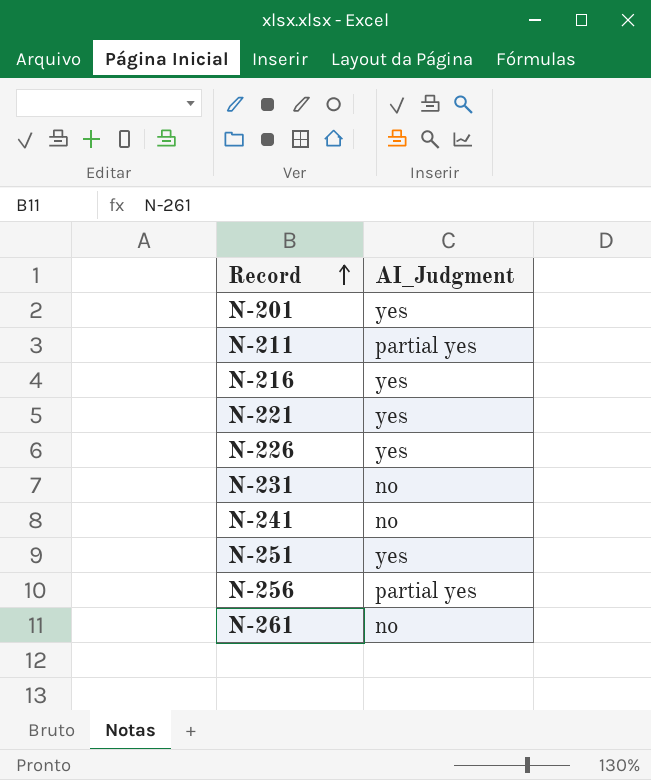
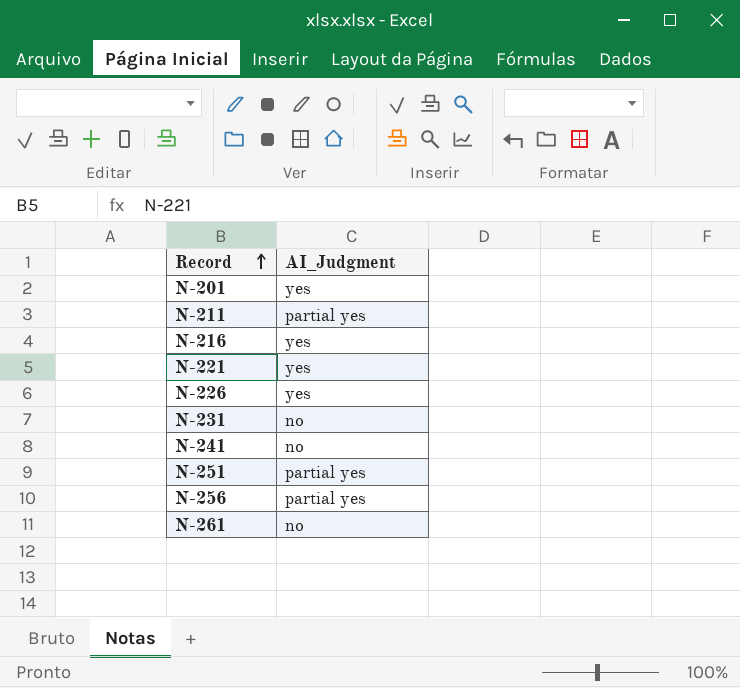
N-251 | AI_Judgment: yes -> partial yes

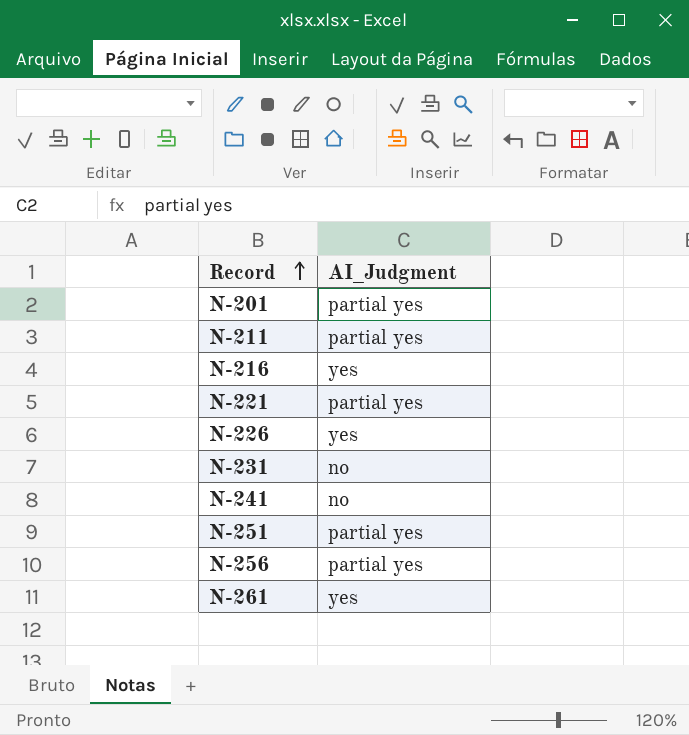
N-201 | AI_Judgment: yes -> partial yes
N-221 | AI_Judgment: yes -> partial yes
N-261 | AI_Judgment: no -> yes

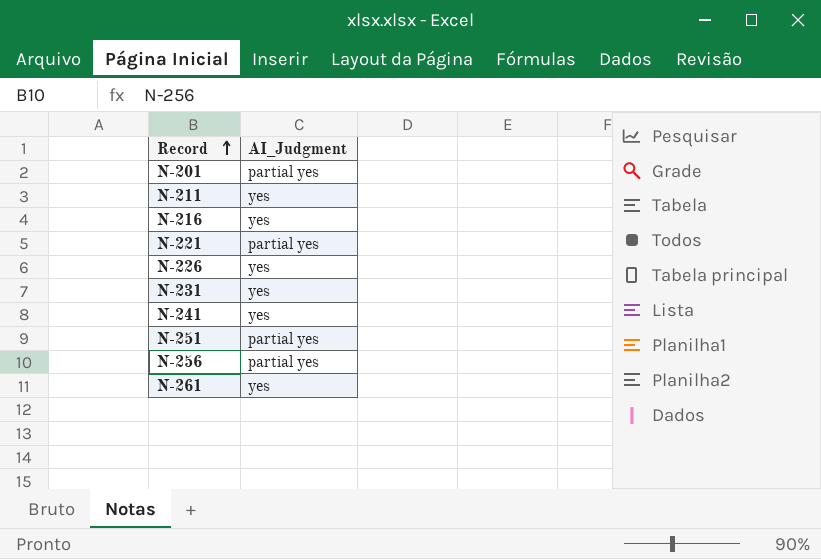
N-211 | AI_Judgment: partial yes -> yes
N-231 | AI_Judgment: no -> yes
N-241 | AI_Judgment: no -> yes

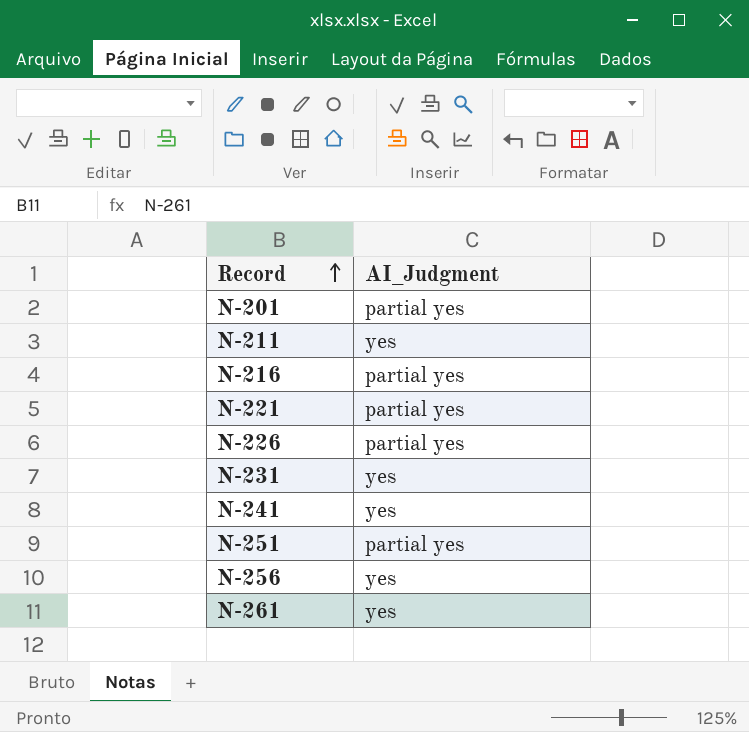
N-216 | AI_Judgment: yes -> partial yes
N-226 | AI_Judgment: yes -> partial yes
N-256 | AI_Judgment: partial yes -> yes

